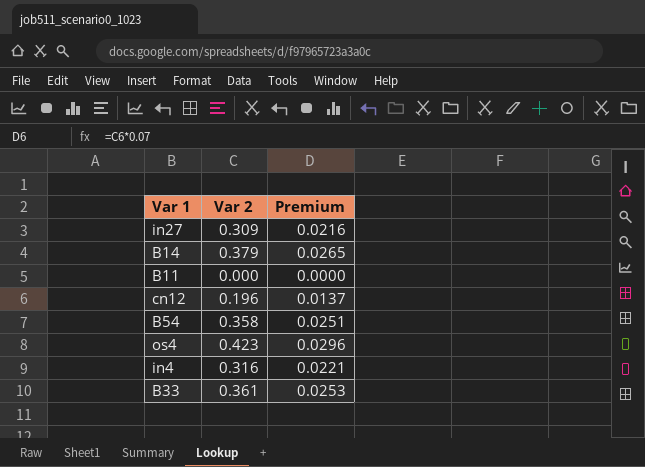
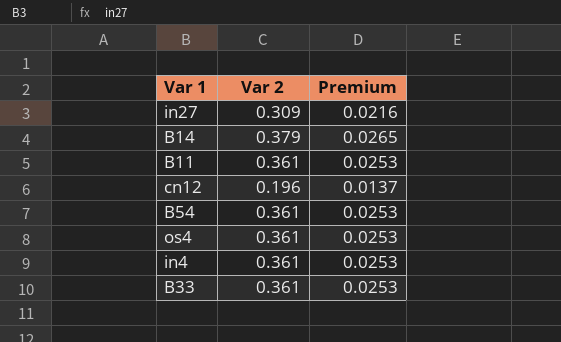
B11 | Var 2: 0.000 -> 0.361
B11 | Premium: 0.0000 -> 0.0253
B54 | Var 2: 0.358 -> 0.361
B54 | Premium: 0.0251 -> 0.0253
os4 | Var 2: 0.423 -> 0.361
os4 | Premium: 0.0296 -> 0.0253
in4 | Var 2: 0.316 -> 0.361
in4 | Premium: 0.0221 -> 0.0253

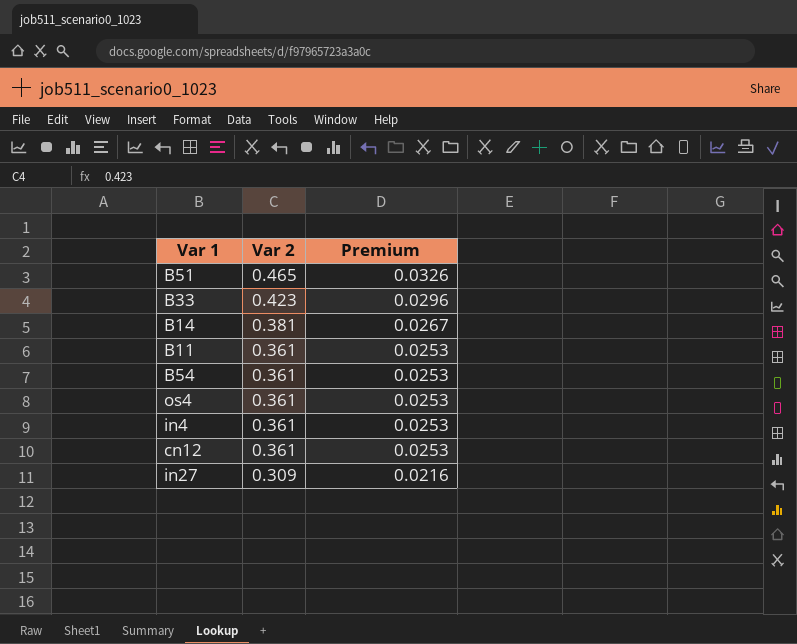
row order: none -> Var 2 descending
row B51: none -> 0.465 | 0.0326
B33 | Var 2: 0.361 -> 0.423
B33 | Premium: 0.0253 -> 0.0296
B14 | Var 2: 0.379 -> 0.381
B14 | Premium: 0.0265 -> 0.0267
cn12 | Var 2: 0.196 -> 0.361
cn12 | Premium: 0.0137 -> 0.0253

